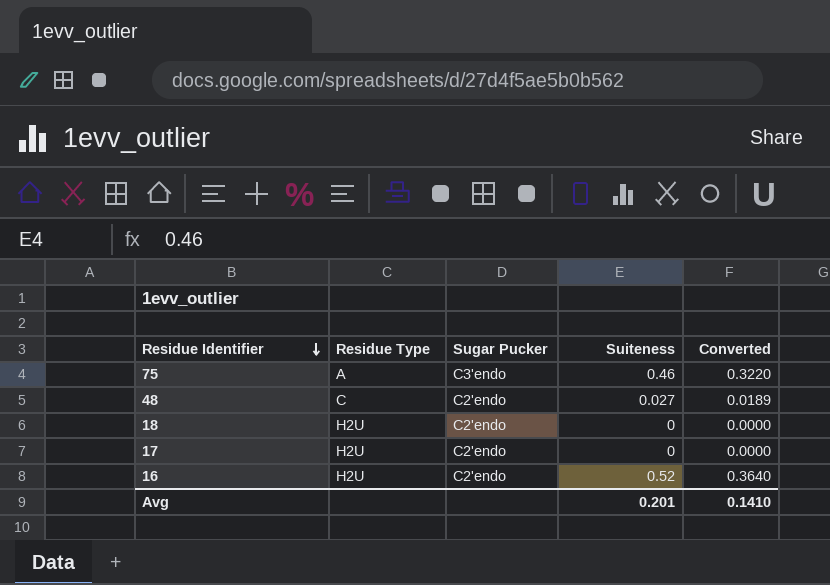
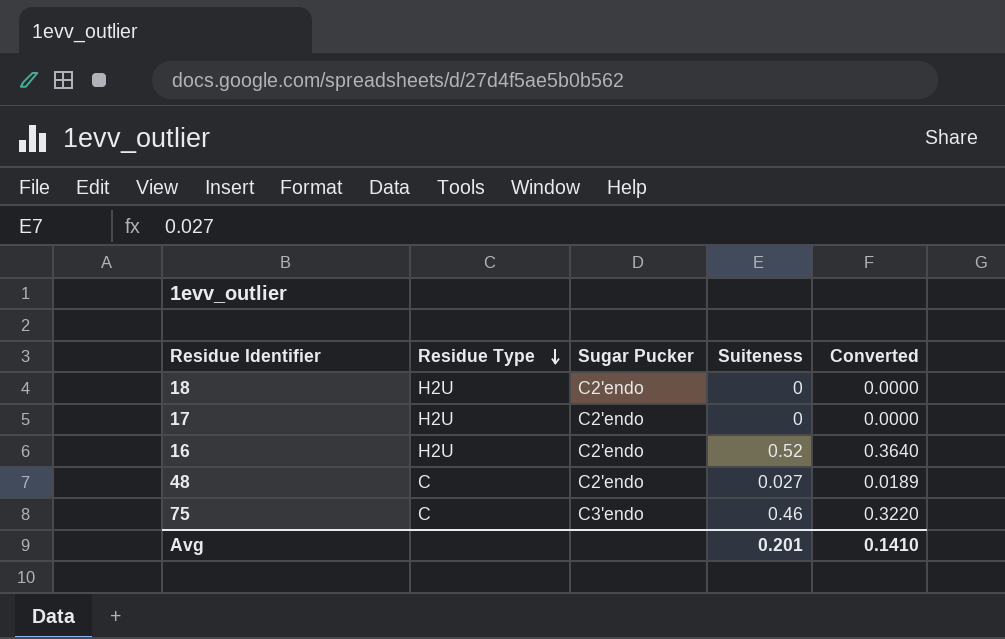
row order: Residue Identifier descending -> Residue Type descending
75 | Residue Type: A -> C

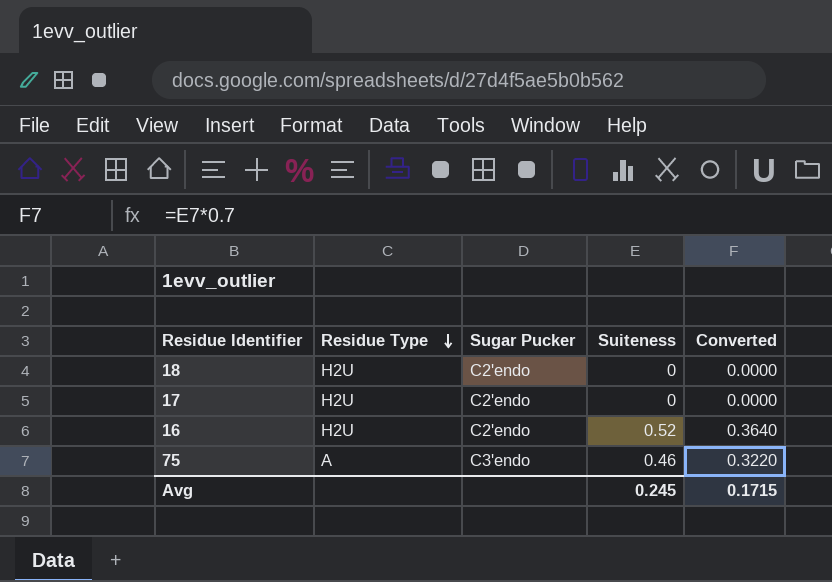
row 48: C | C2'endo | 0.027 | 0.0189 -> none
75 | Residue Type: C -> A
Avg | Suiteness: 0.201 -> 0.245
Avg | Converted: 0.1410 -> 0.1715

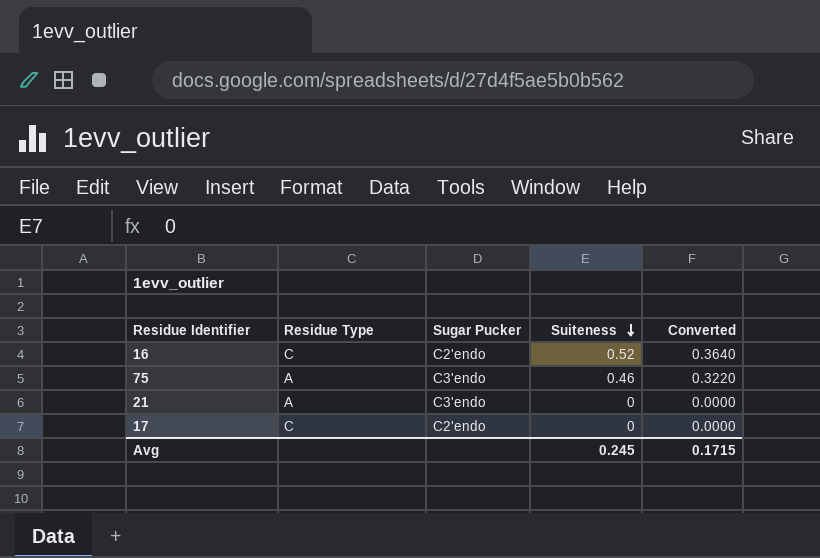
row order: Residue Type descending -> Suiteness descending
row 18: H2U | C2'endo | 0 | 0.0000 -> none
16 | Residue Type: H2U -> C
row 21: none -> A | C3'endo | 0 | 0.0000
17 | Residue Type: H2U -> C

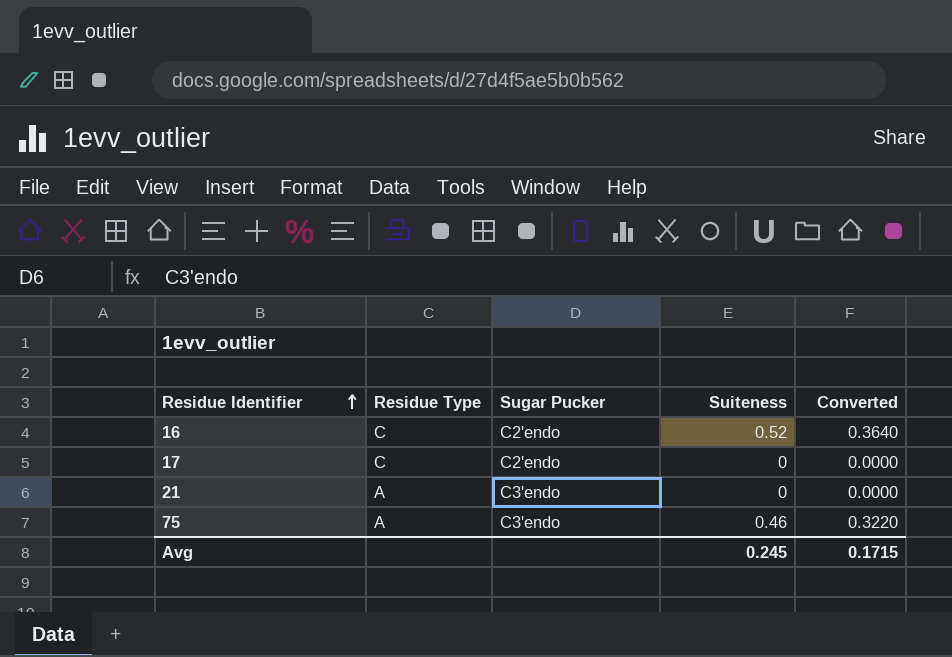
row order: Suiteness descending -> Residue Identifier ascending

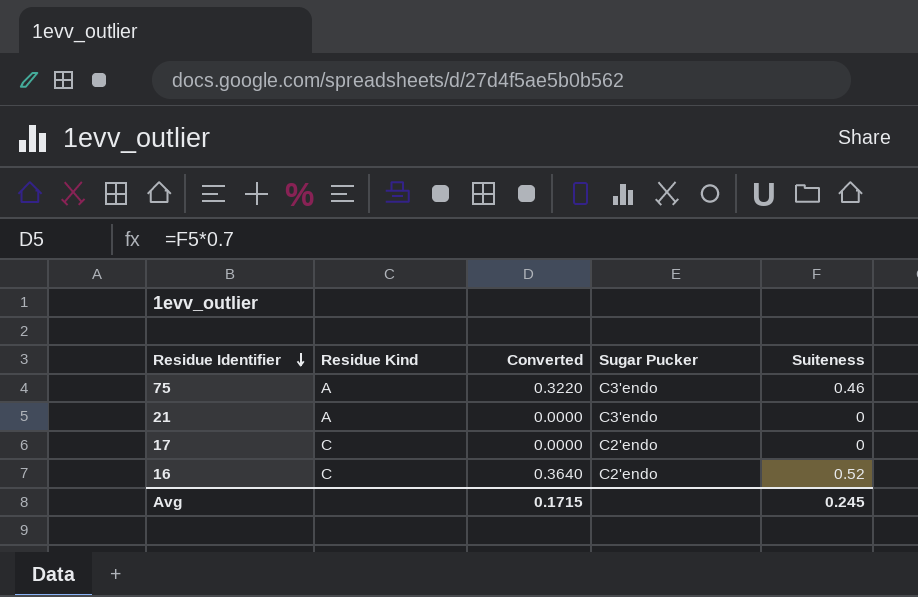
row order: Residue Identifier ascending -> Residue Identifier descending
column name: Residue Type -> Residue Kind
column Converted | position: 5 -> 3

